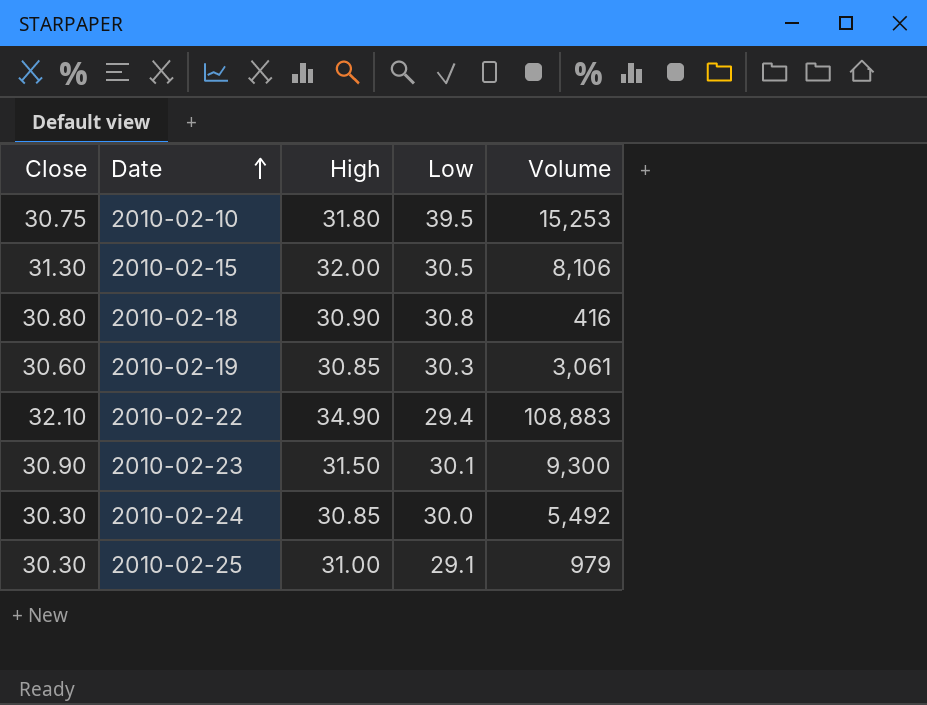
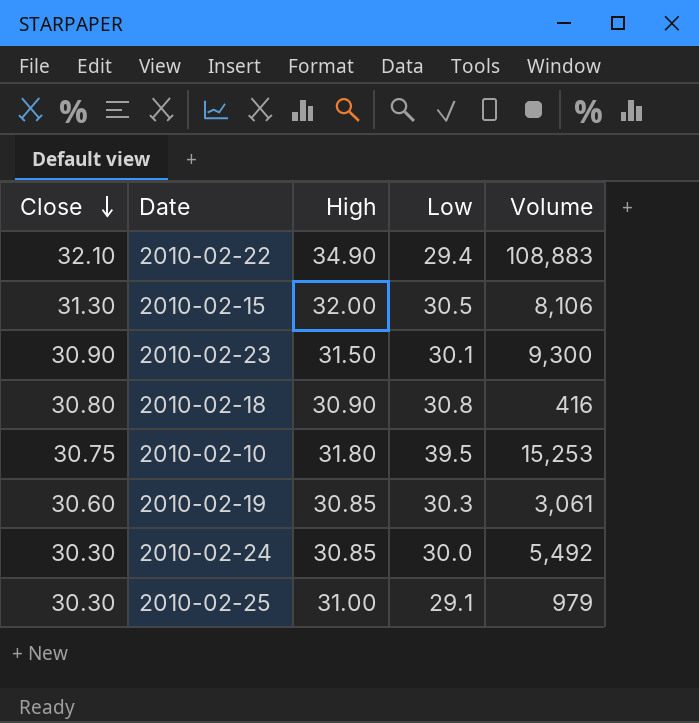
row order: Date ascending -> Close descending

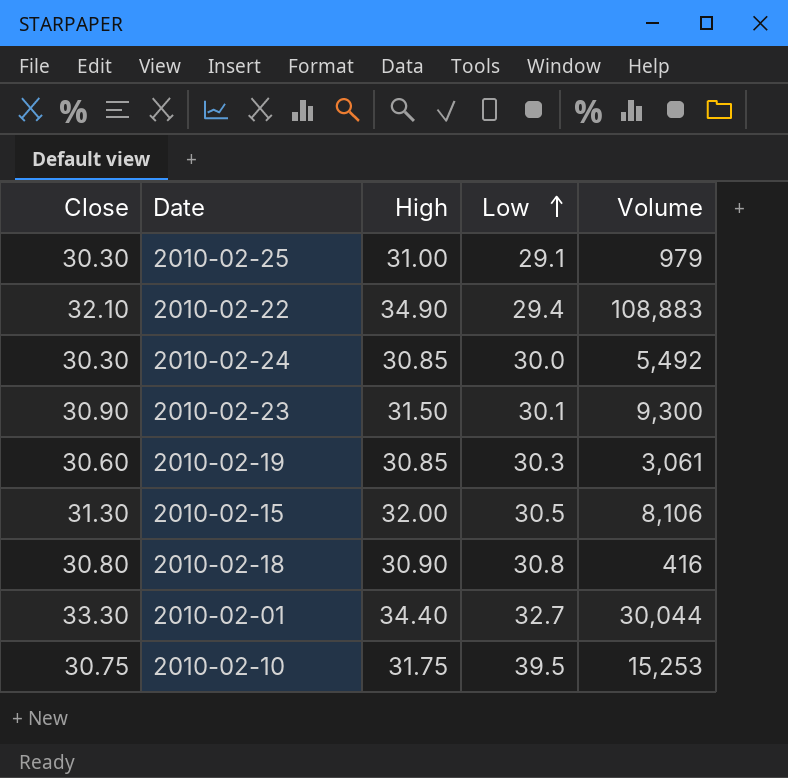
row order: Close descending -> Low ascending
row 2010-02-01: none -> 33.30 | 34.40 | 32.7 | 30,044
2010-02-10 | High: 31.80 -> 31.75

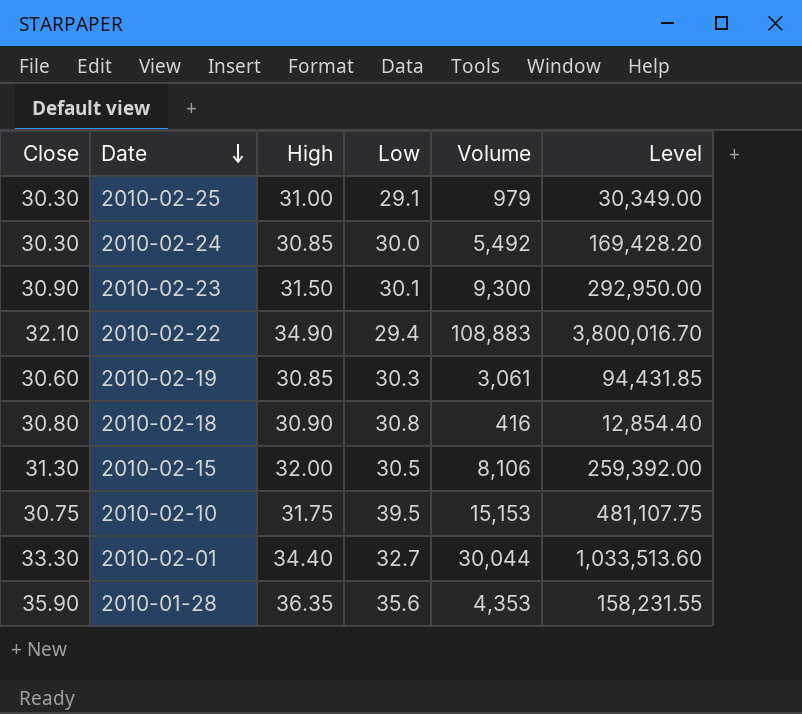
row order: Low ascending -> Date descending
column Level | formula: none -> [High] * [Volume]
2010-02-10 | Volume: 15,253 -> 15,153
row 2010-01-28: none -> 35.90 | 36.35 | 35.6 | 4,353 | 158,231.55

